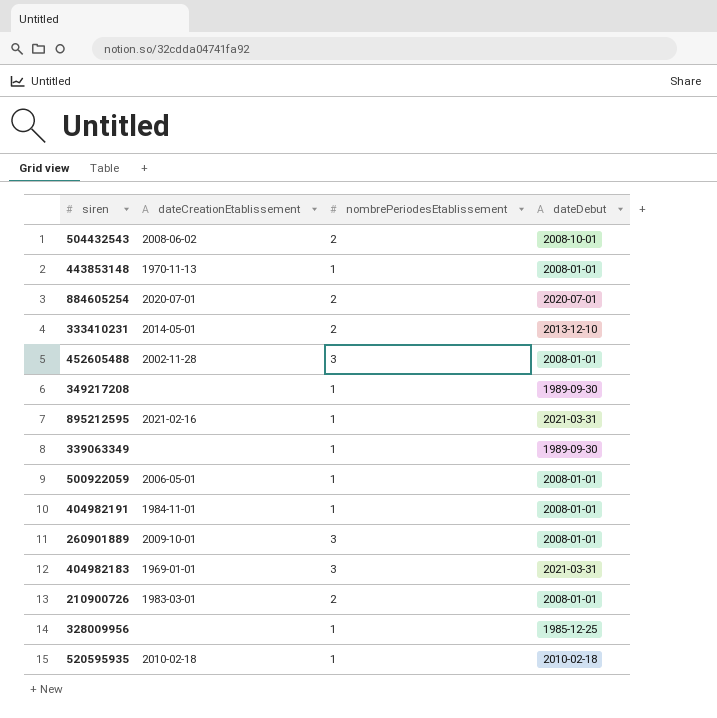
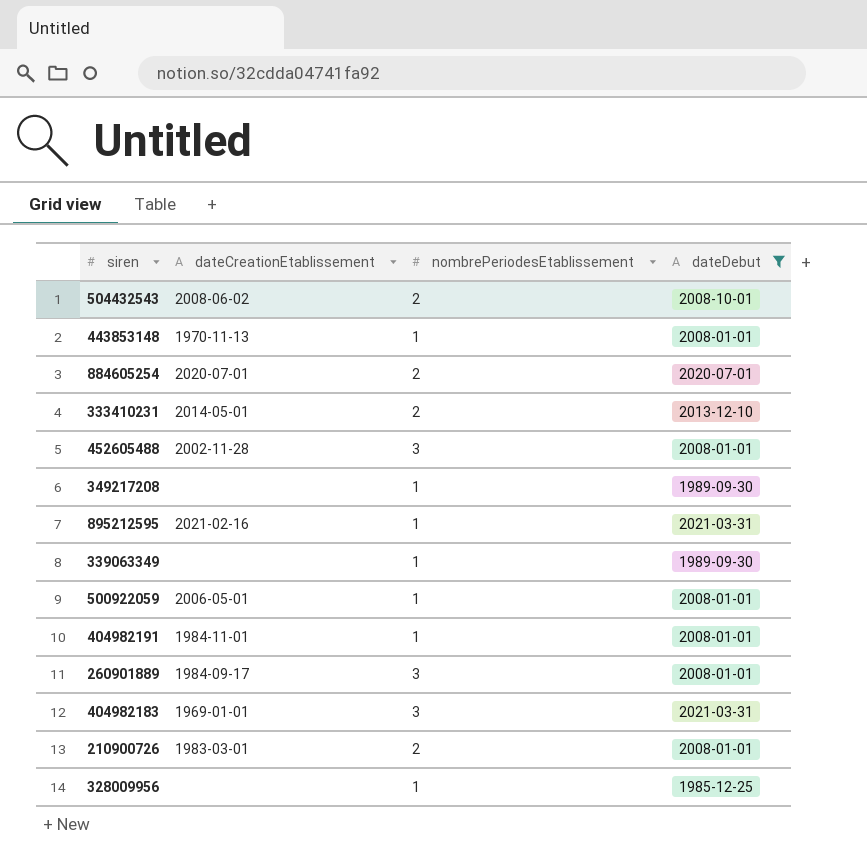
filter: none -> dateDebut != 2010-02-18
260901889 | dateCreationEtablissement: 2009-10-01 -> 1984-09-17

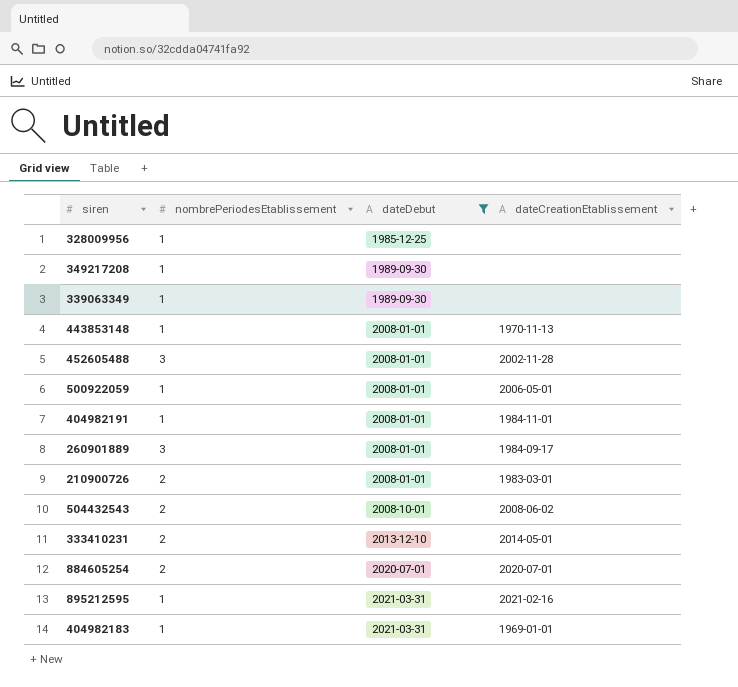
row order: none -> dateDebut ascending
column dateCreationEtablissement | position: 2 -> 4
404982183 | nombrePeriodesEtablissement: 3 -> 1

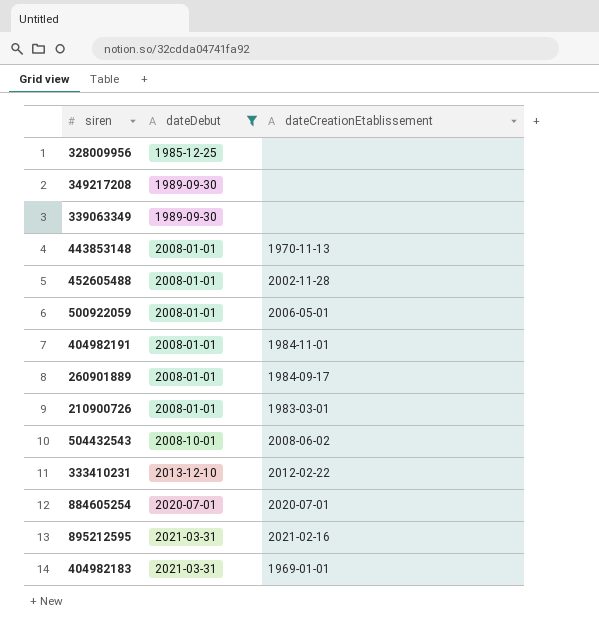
column nombrePeriodesEtablissement | position: 2 -> none
333410231 | dateCreationEtablissement: 2014-05-01 -> 2012-02-22

